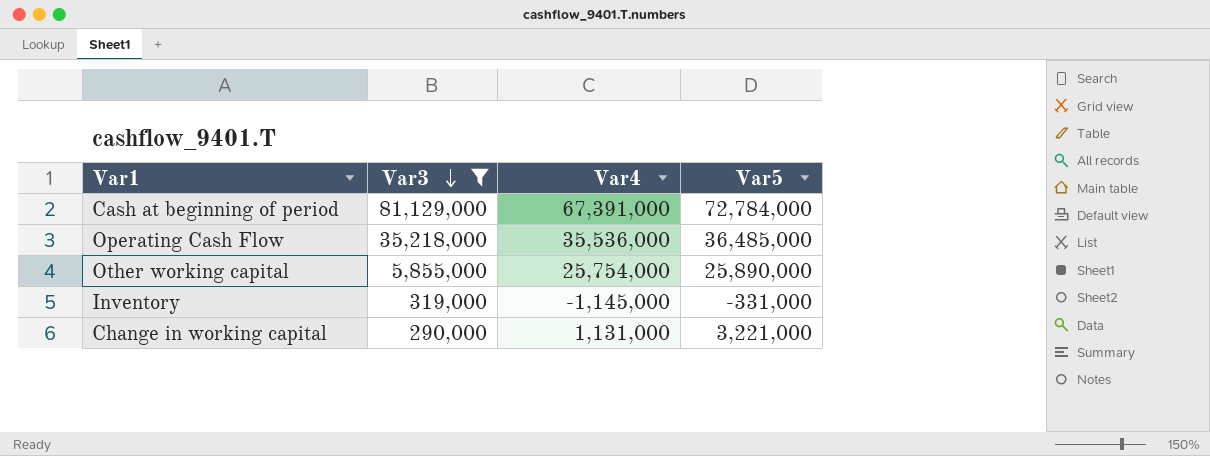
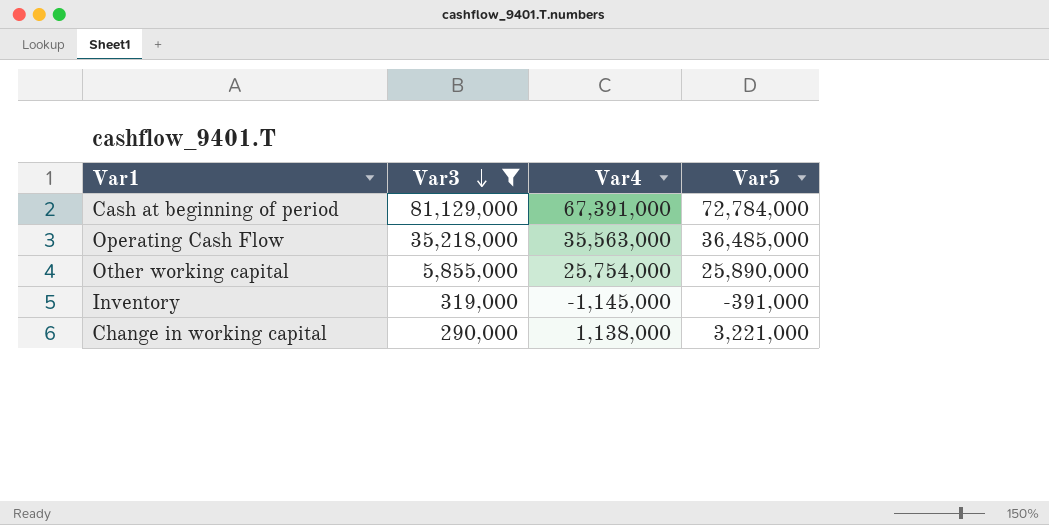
Operating Cash Flow | Var4: 35,536,000 -> 35,563,000
Inventory | Var5: -331,000 -> -391,000
Change in working capital | Var4: 1,131,000 -> 1,138,000

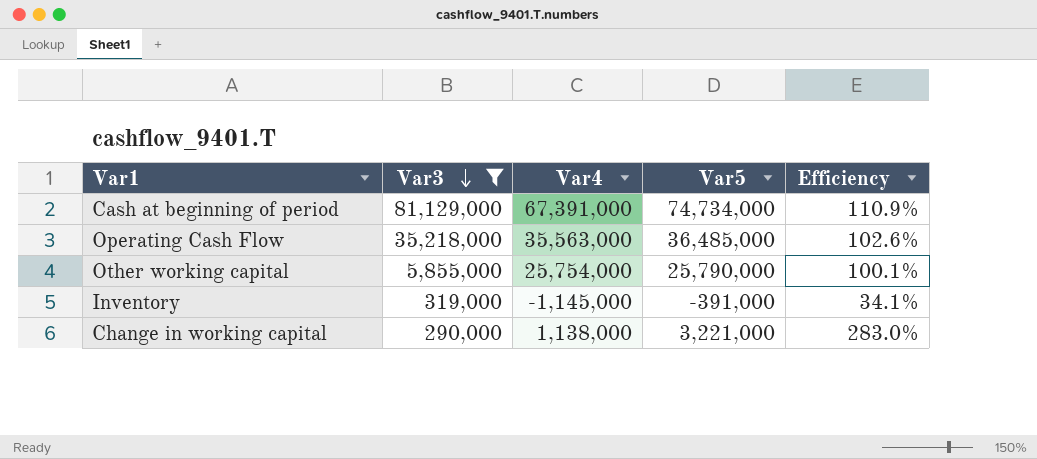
column Efficiency | formula: none -> [Var5] / [Var4]
Cash at beginning of period | Var5: 72,784,000 -> 74,734,000
Other working capital | Var5: 25,890,000 -> 25,790,000

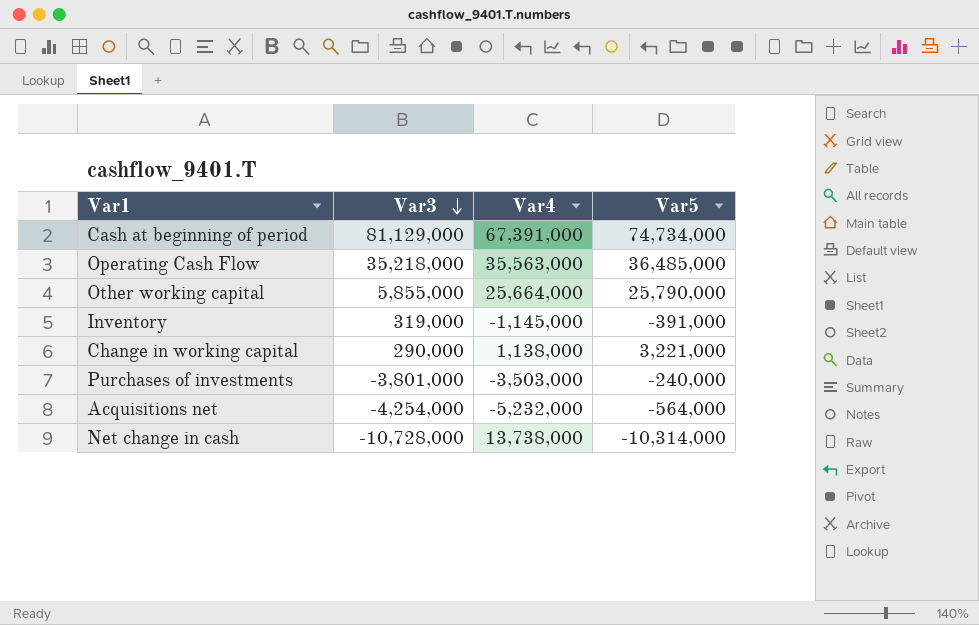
filter: Var3 >= 290,000 -> none
column Efficiency | formula: [Var5] / [Var4] -> none
Other working capital | Var4: 25,754,000 -> 25,664,000

